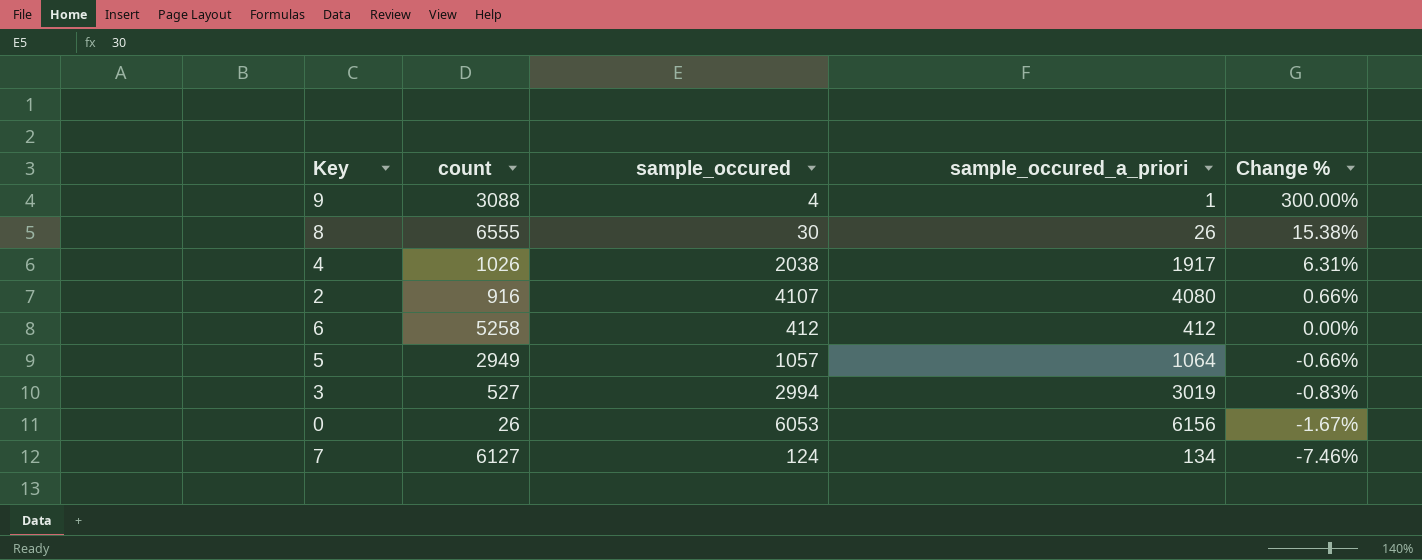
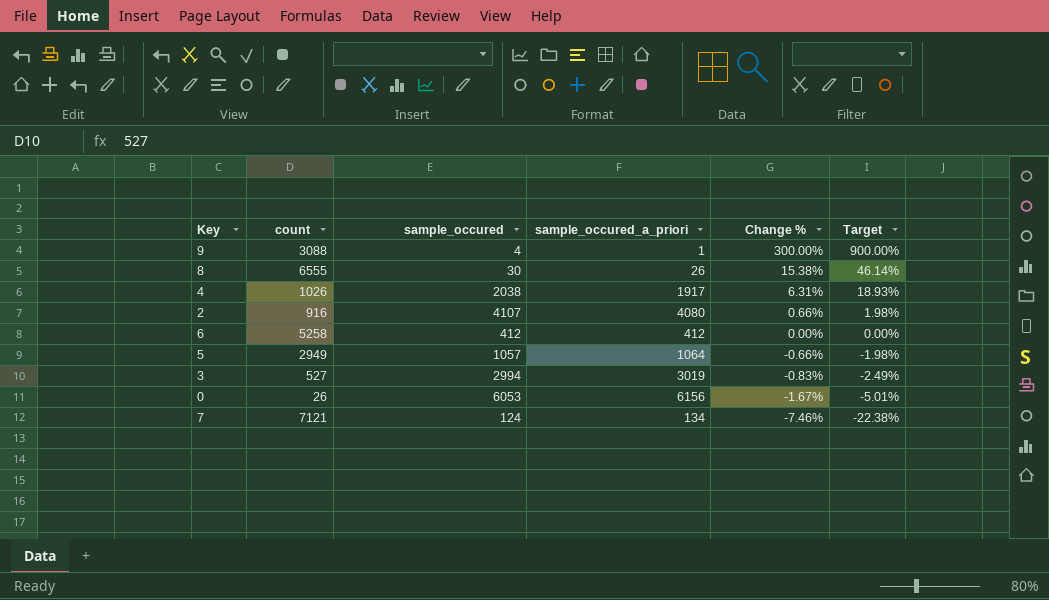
column Target | formula: none -> [Change %] * 3
7 | count: 6127 -> 7121

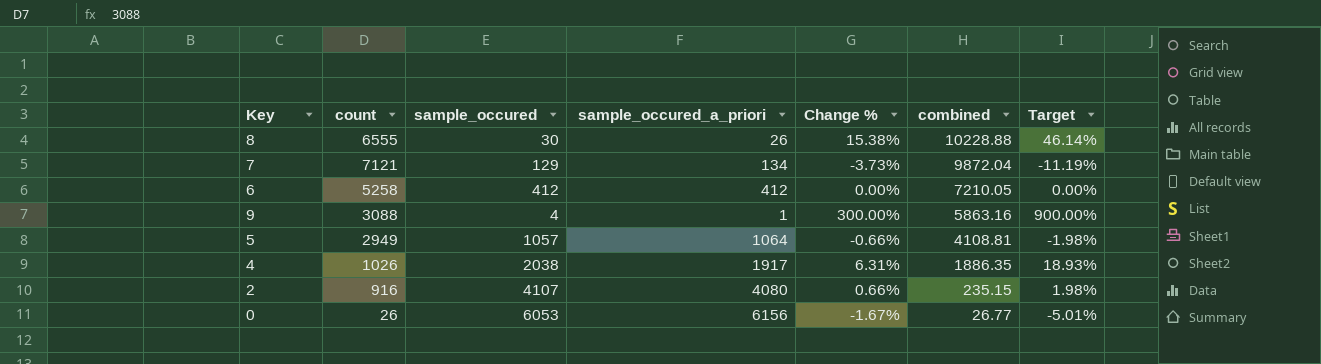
row order: Change % descending -> combined descending
column combined | position: none -> 6
row 3: 527 | 2994 | 3019 | -0.83% | -2.49% -> none
7 | sample_occured: 124 -> 129
7 | Change %: -7.46% -> -3.73%
7 | Target: -22.38% -> -11.19%

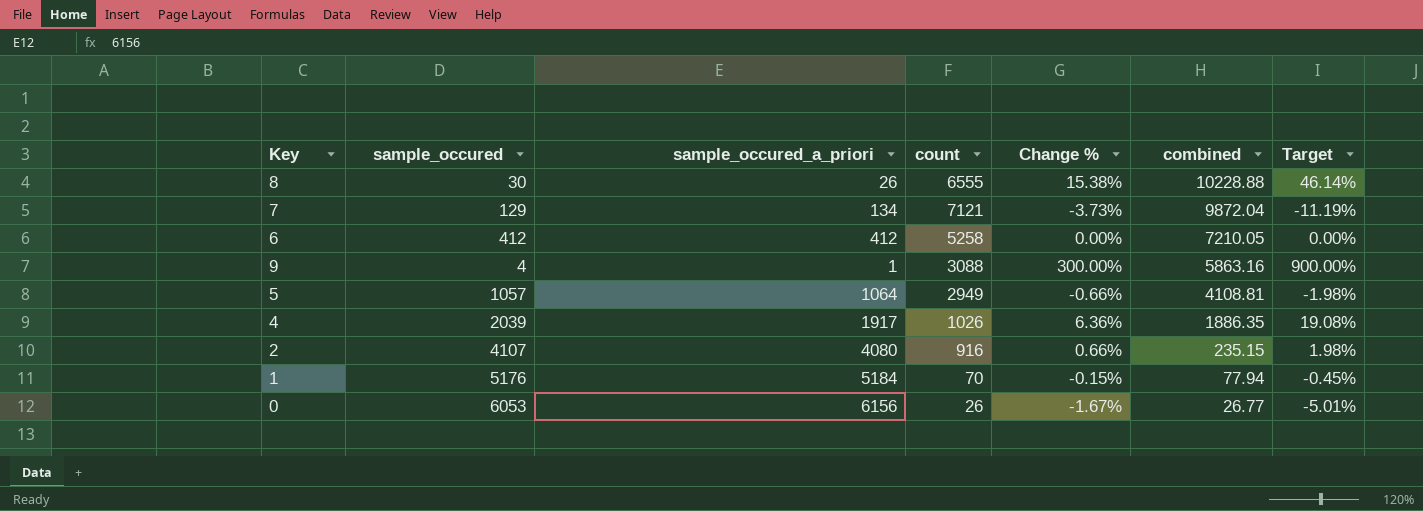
column count | position: 2 -> 4
4 | sample_occured: 2038 -> 2039
4 | Change %: 6.31% -> 6.36%
4 | Target: 18.93% -> 19.08%
row 1: none -> 5176 | 5184 | 70 | -0.15% | 77.94 | -0.45%

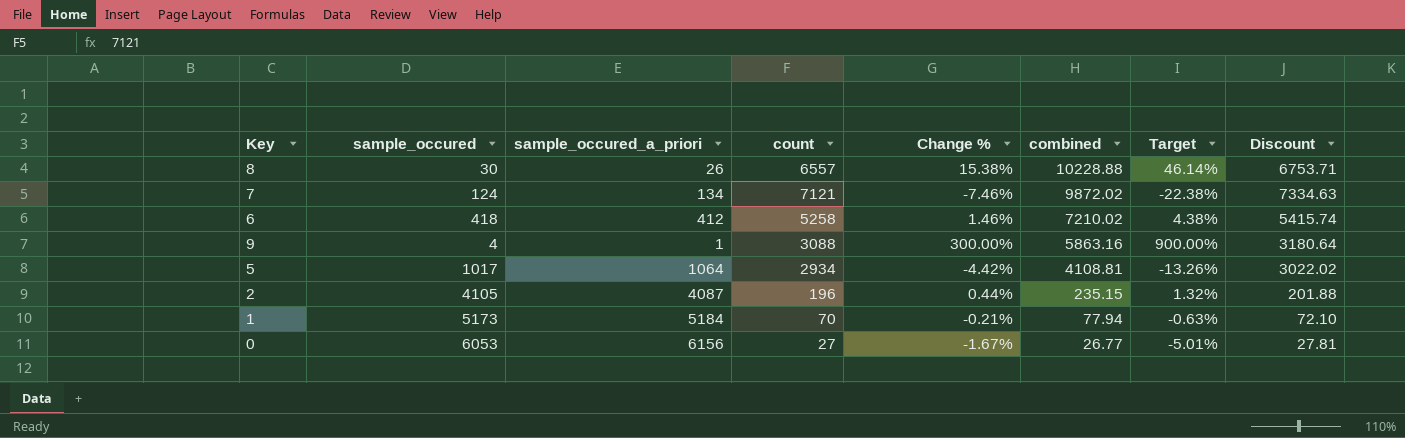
column Discount | formula: none -> [count] * 1.03
row 4: 2039 | 1917 | 1026 | 6.36% | 1886.35 | 19.08% -> none
8 | count: 6555 -> 6557
7 | sample_occured: 129 -> 124
7 | Change %: -3.73% -> -7.46%
7 | combined: 9872.04 -> 9872.02
7 | Target: -11.19% -> -22.38%
6 | sample_occured: 412 -> 418
6 | Change %: 0.00% -> 1.46%
6 | combined: 7210.05 -> 7210.02
6 | Target: 0.00% -> 4.38%
5 | sample_occured: 1057 -> 1017
5 | count: 2949 -> 2934
5 | Change %: -0.66% -> -4.42%
5 | Target: -1.98% -> -13.26%
2 | sample_occured: 4107 -> 4105
2 | sample_occured_a_priori: 4080 -> 4087
2 | count: 916 -> 196
2 | Change %: 0.66% -> 0.44%
2 | Target: 1.98% -> 1.32%
1 | sample_occured: 5176 -> 5173
1 | Change %: -0.15% -> -0.21%
1 | Target: -0.45% -> -0.63%
0 | count: 26 -> 27

